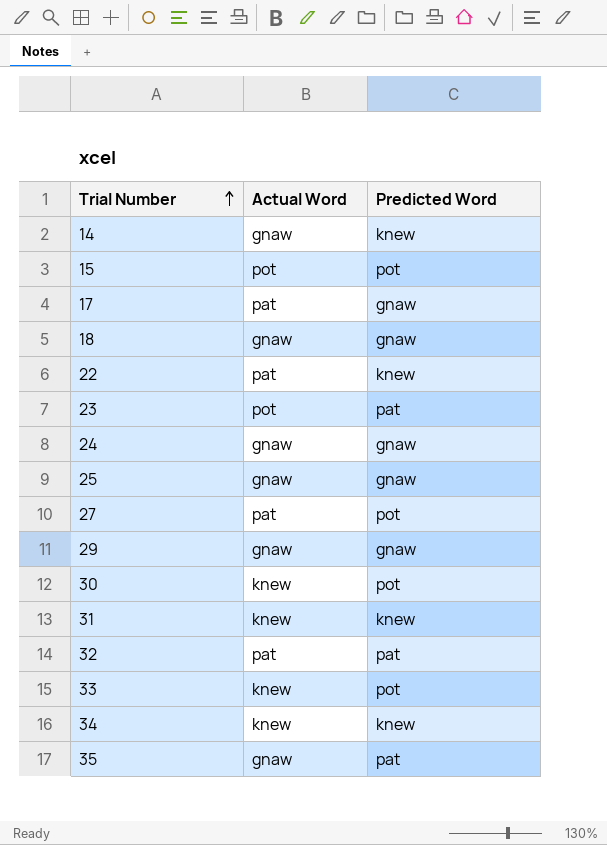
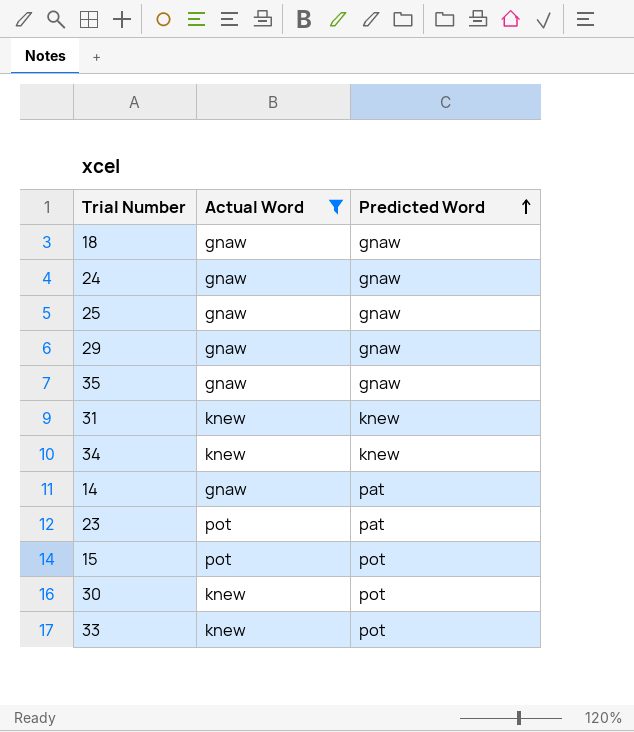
filter: none -> Actual Word != pat
row order: Trial Number ascending -> Predicted Word ascending
35 | Predicted Word: pat -> gnaw
14 | Predicted Word: knew -> pat

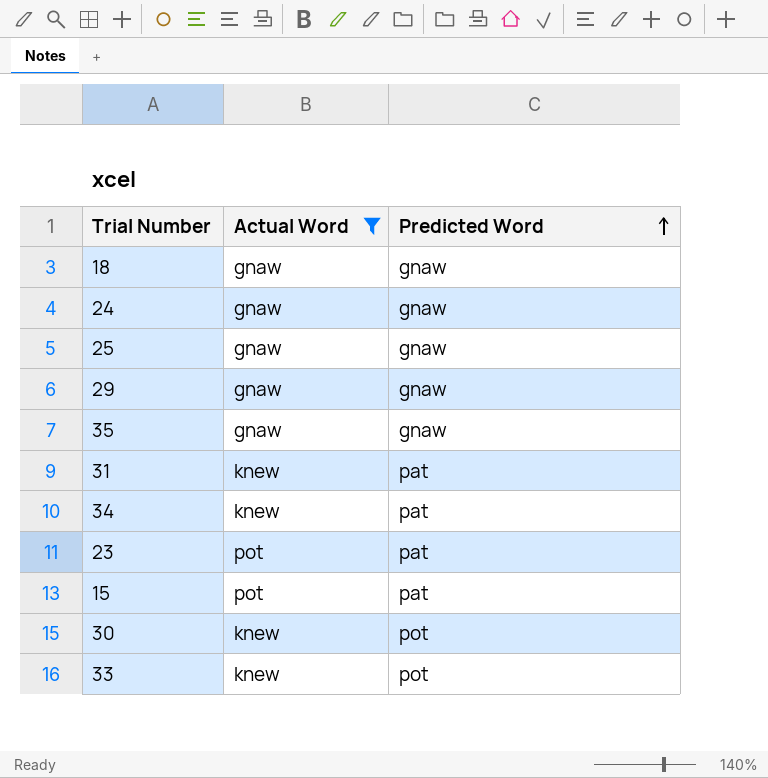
row 14: gnaw | pat -> none
31 | Predicted Word: knew -> pat
34 | Predicted Word: knew -> pat
15 | Predicted Word: pot -> pat

